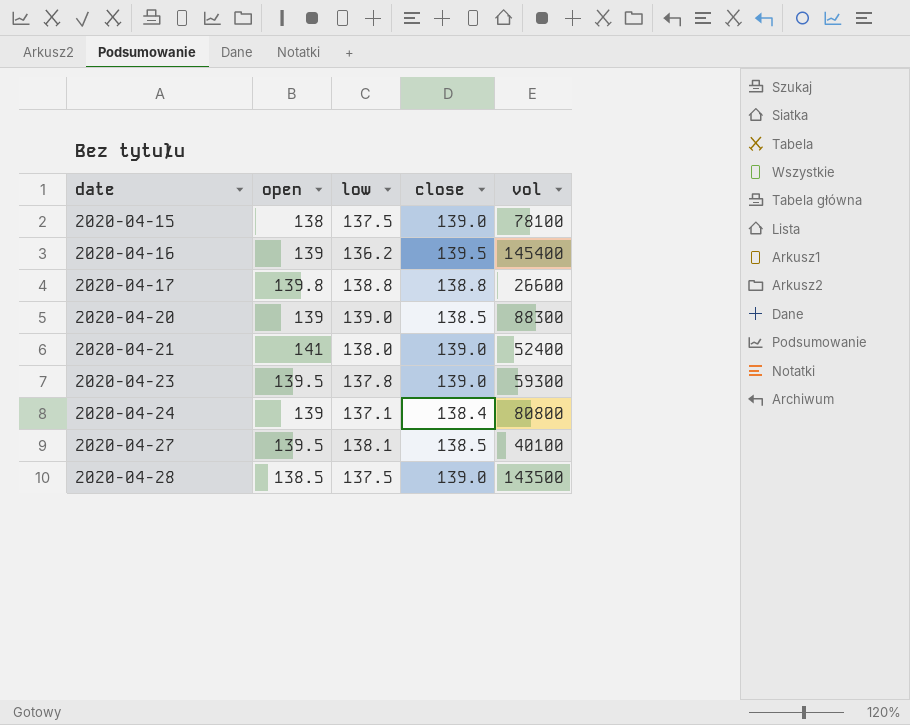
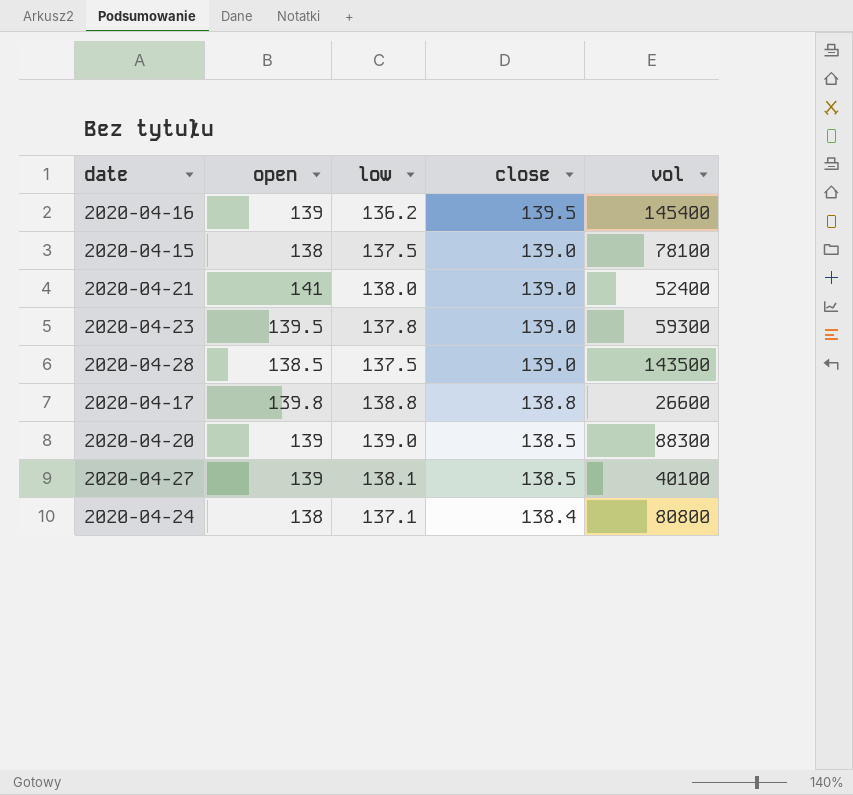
row order: date ascending -> close descending
2020-04-27 | open: 139.5 -> 139
2020-04-24 | open: 139 -> 138

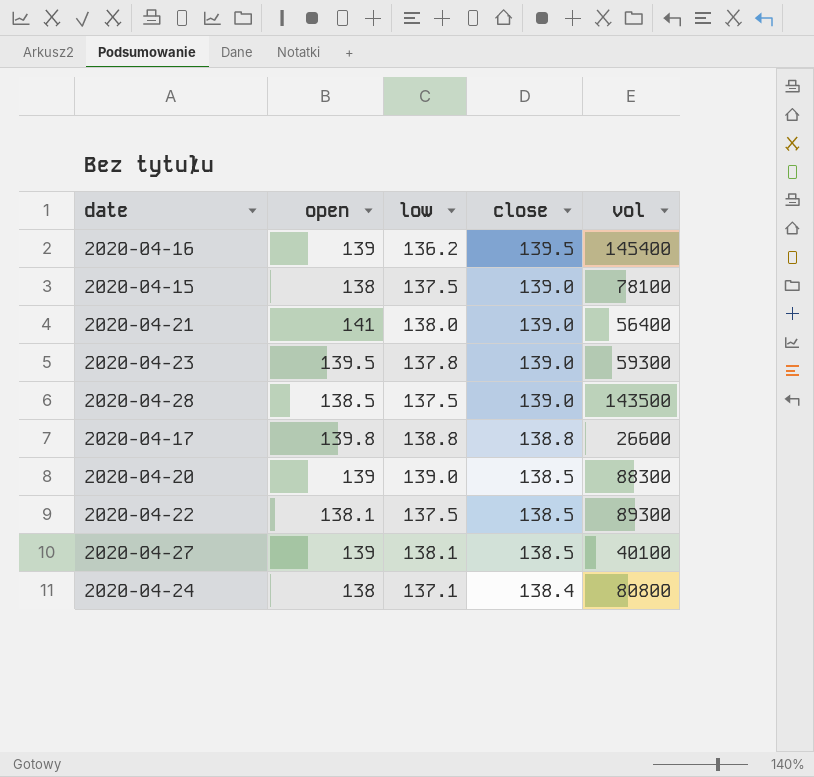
2020-04-21 | vol: 52400 -> 56400
row 2020-04-22: none -> 138.1 | 137.5 | 138.5 | 89300

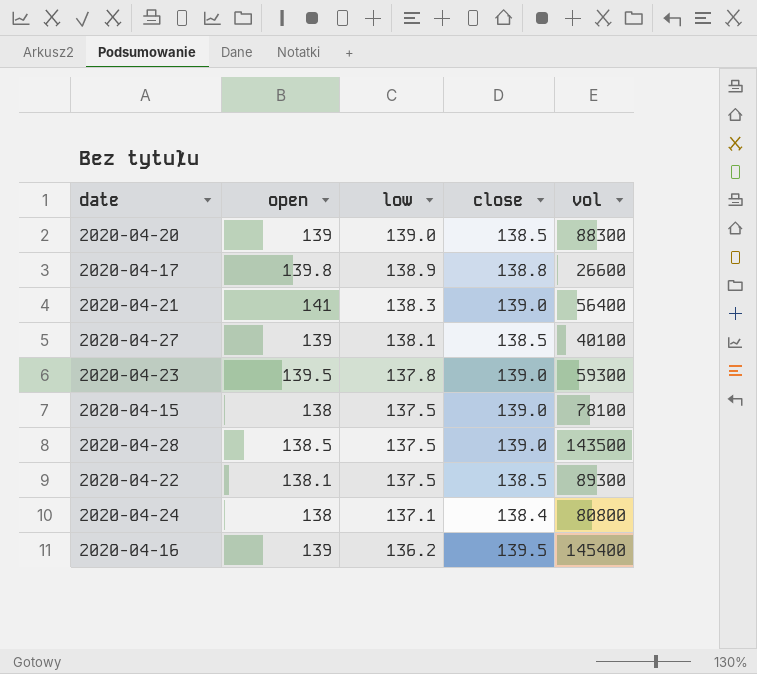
row order: close descending -> low descending
2020-04-17 | low: 138.8 -> 138.9
2020-04-21 | low: 138.0 -> 138.3

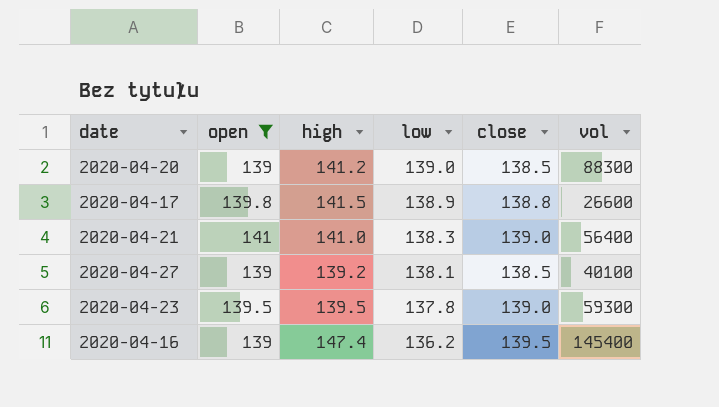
filter: none -> open >= 139
column high | position: none -> 3

